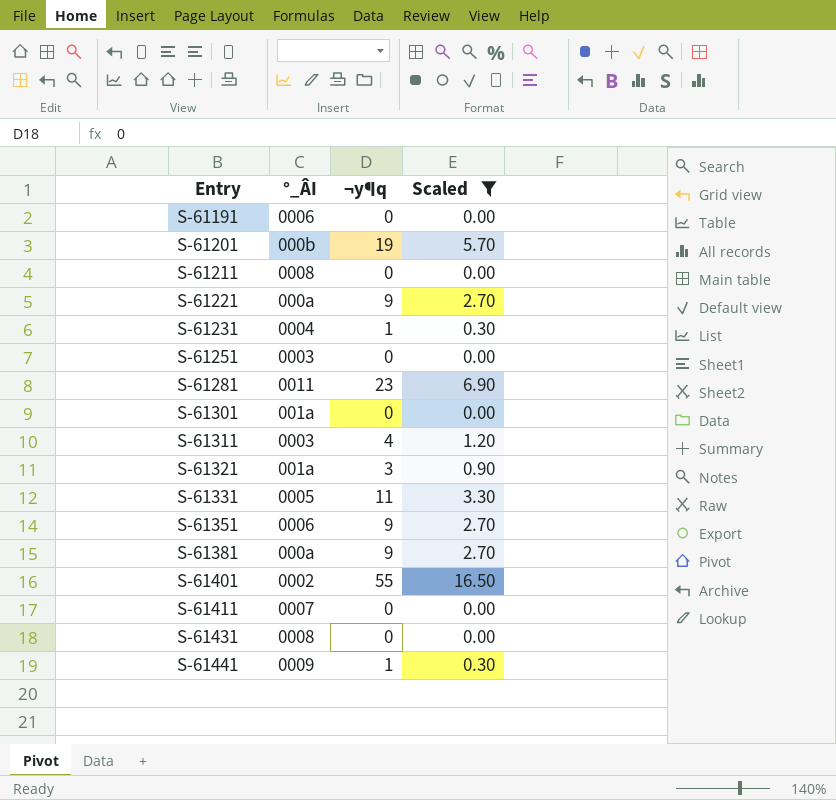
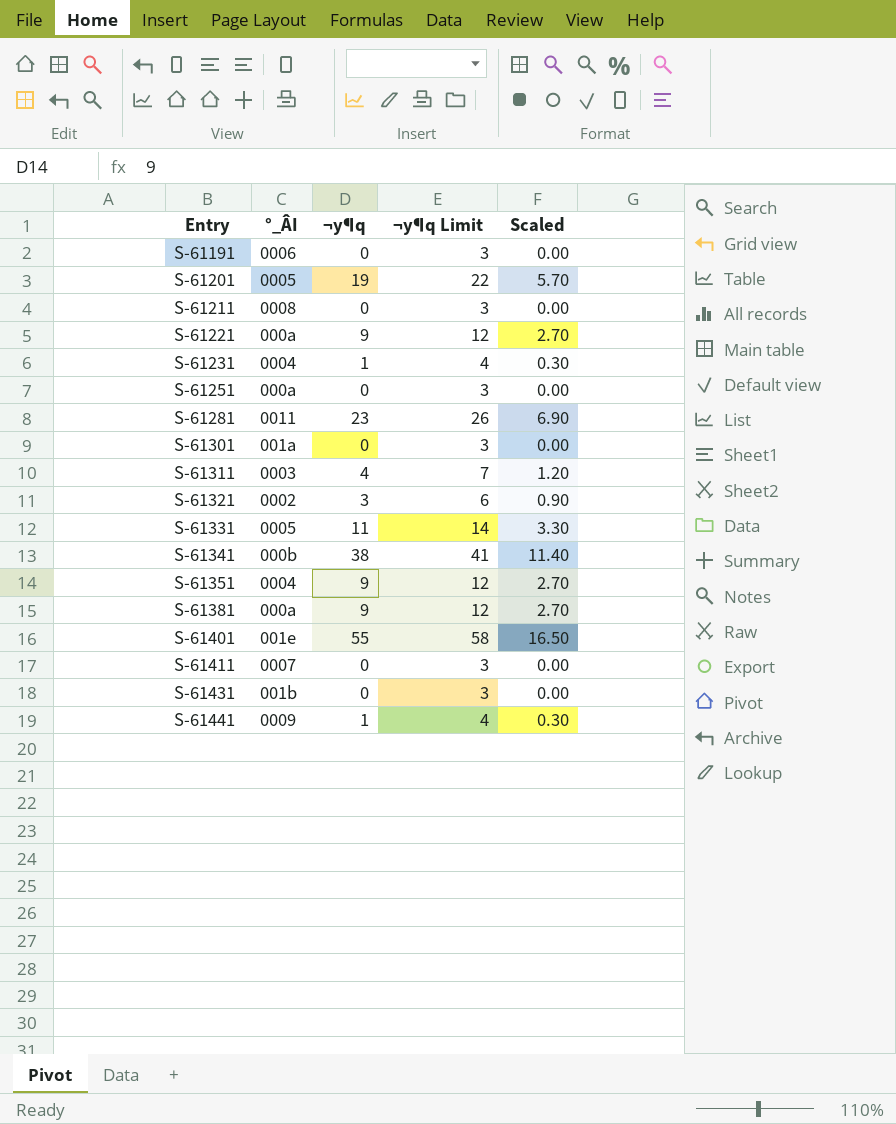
filter: Scaled != 11.40 -> none
column ¬y¶q Limit | formula: none -> [¬y¶q] + 3
S-61201 | °_ÂI: 000b -> 0005
S-61251 | °_ÂI: 0003 -> 000a
S-61321 | °_ÂI: 001a -> 0002
S-61351 | °_ÂI: 0006 -> 0004
S-61401 | °_ÂI: 0002 -> 001e
S-61431 | °_ÂI: 0008 -> 001b

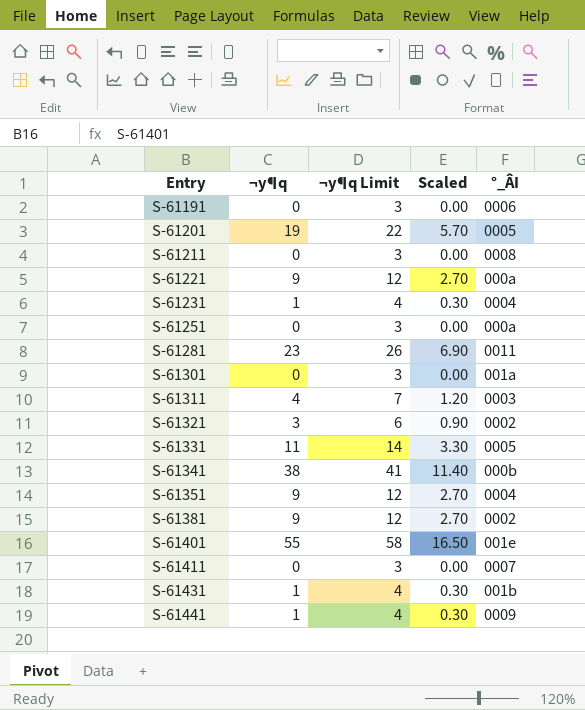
column °_ÂI | position: 2 -> 5
S-61381 | °_ÂI: 000a -> 0002
S-61431 | ¬y¶q: 0 -> 1
S-61431 | ¬y¶q Limit: 3 -> 4
S-61431 | Scaled: 0.00 -> 0.30

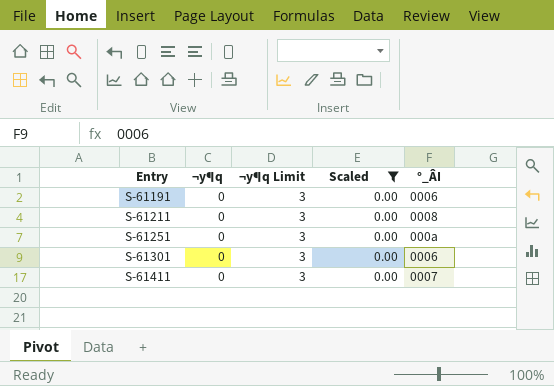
filter: none -> Scaled = 0.00
S-61301 | °_ÂI: 001a -> 0006

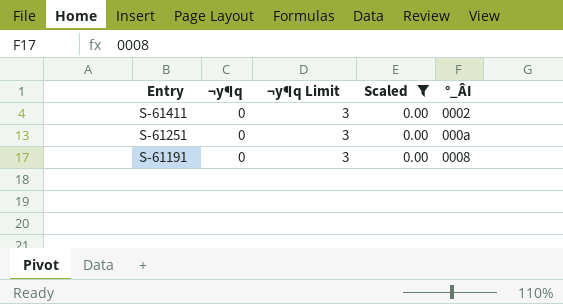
row order: Entry ascending -> Entry descending
row S-61211: 0 | 3 | 0.00 | 0008 -> none
row S-61301: 0 | 3 | 0.00 | 0006 -> none
S-61411 | °_ÂI: 0007 -> 0002
S-61191 | °_ÂI: 0006 -> 0008

